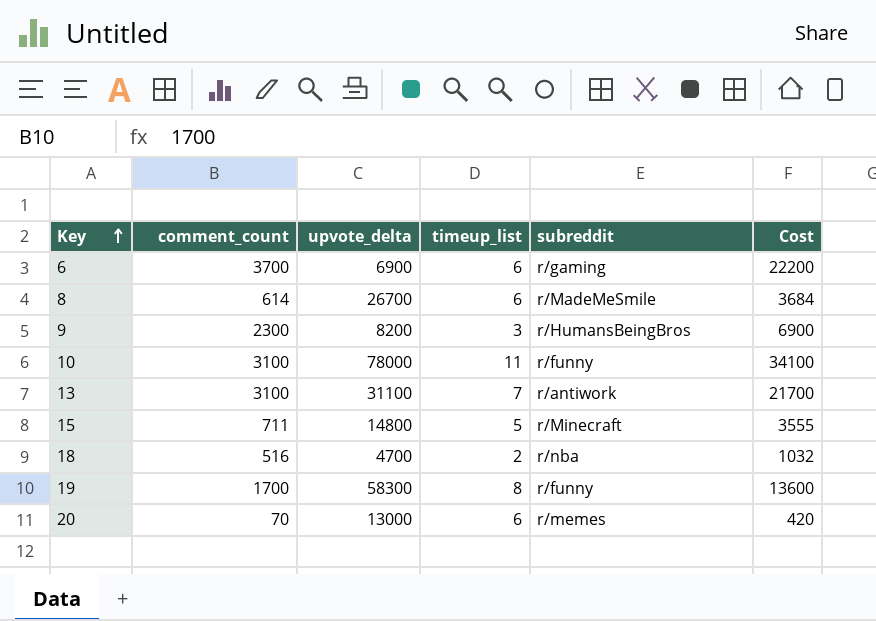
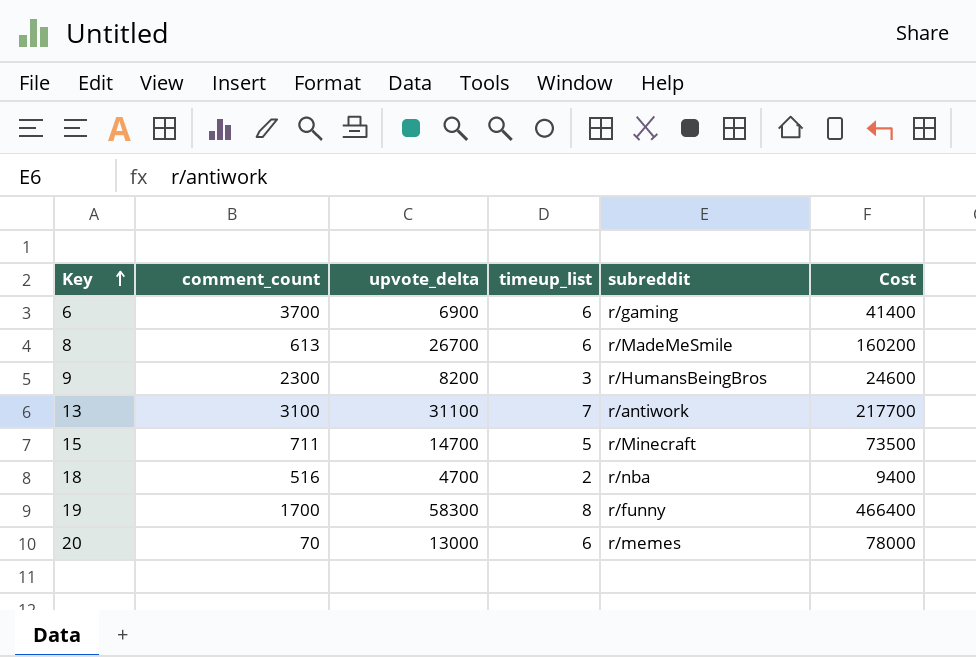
column Cost | formula: [comment_count] * [timeup_list] -> [upvote_delta] * [timeup_list]
row 10: 3100 | 78000 | 11 | r/funny | 34100 -> none
8 | comment_count: 614 -> 613
15 | upvote_delta: 14800 -> 14700

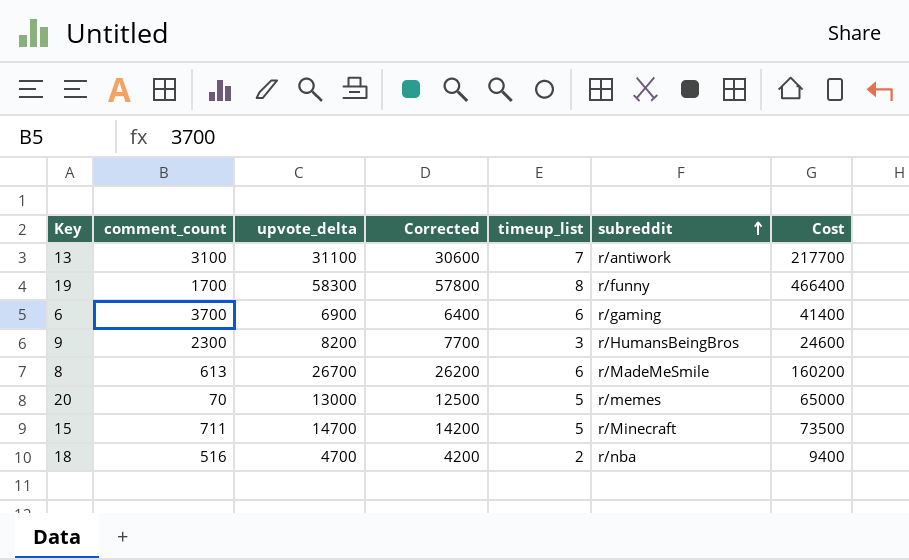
row order: Key ascending -> subreddit ascending
column Corrected | formula: none -> [upvote_delta] - 500
20 | timeup_list: 6 -> 5
20 | Cost: 78000 -> 65000

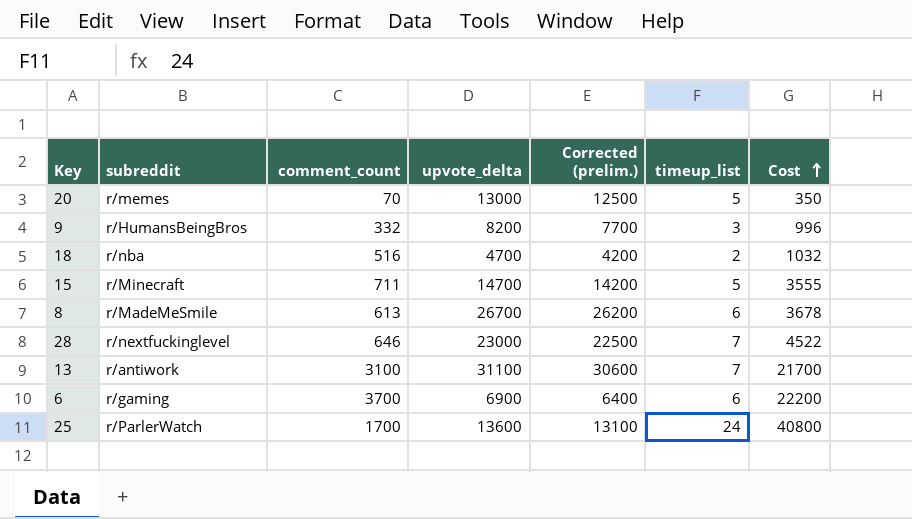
row order: subreddit ascending -> Cost ascending
column subreddit | position: 6 -> 2
column name: Corrected -> Corrected (prelim.)
column Cost | formula: [upvote_delta] * [timeup_list] -> [comment_count] * [timeup_list]
row 19: 1700 | 58300 | 57800 | 8 | r/funny | 466400 -> none
9 | comment_count: 2300 -> 332
row 28: none -> r/nextfuckinglevel | 646 | 23000 | 22500 | 7 | 4522
row 25: none -> r/ParlerWatch | 1700 | 13600 | 13100 | 24 | 40800

